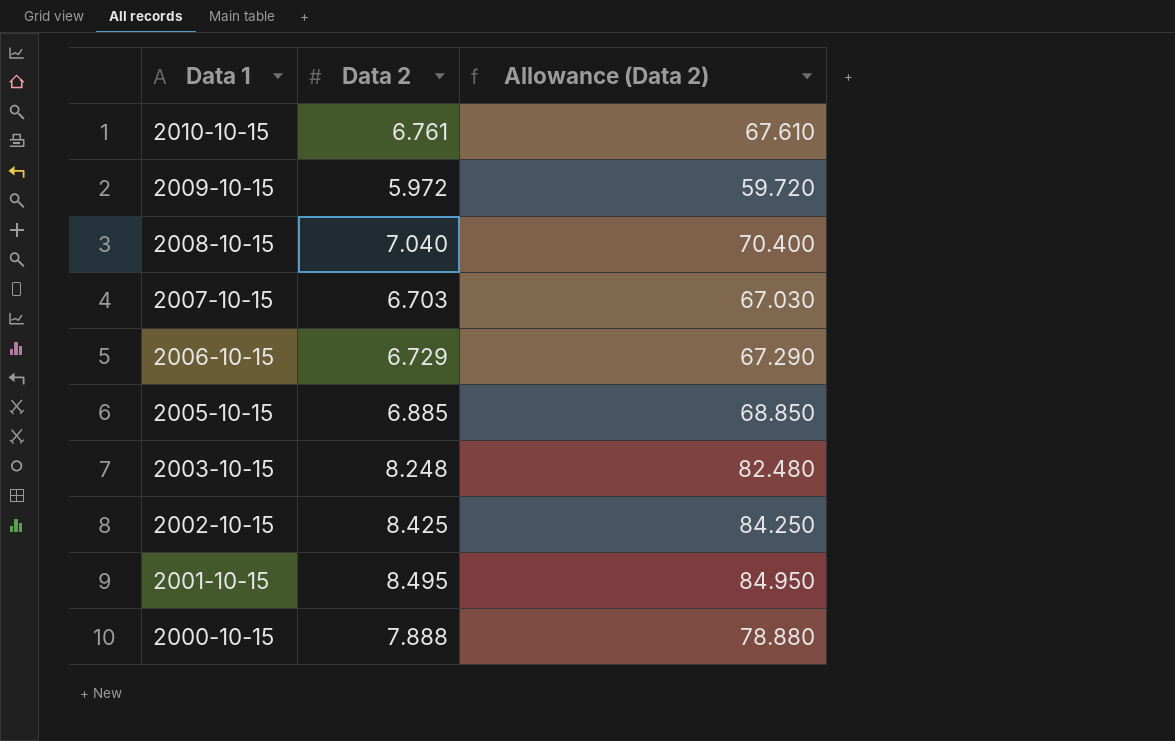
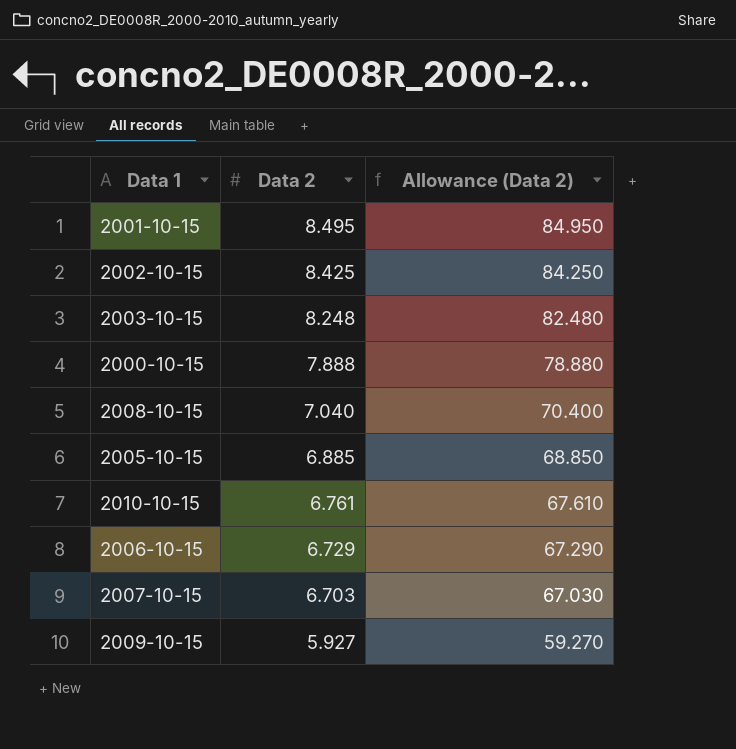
row order: Data 1 descending -> Data 2 descending
2009-10-15 | Data 2: 5.972 -> 5.927
2009-10-15 | Allowance (Data 2): 59.720 -> 59.270

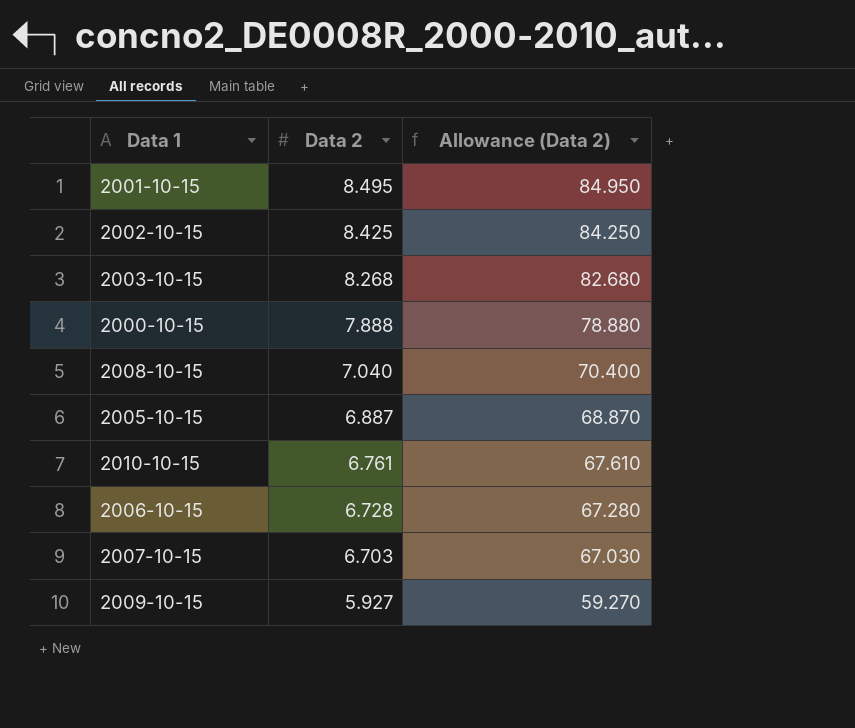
2003-10-15 | Data 2: 8.248 -> 8.268
2003-10-15 | Allowance (Data 2): 82.480 -> 82.680
2005-10-15 | Data 2: 6.885 -> 6.887
2005-10-15 | Allowance (Data 2): 68.850 -> 68.870
2006-10-15 | Data 2: 6.729 -> 6.728
2006-10-15 | Allowance (Data 2): 67.290 -> 67.280

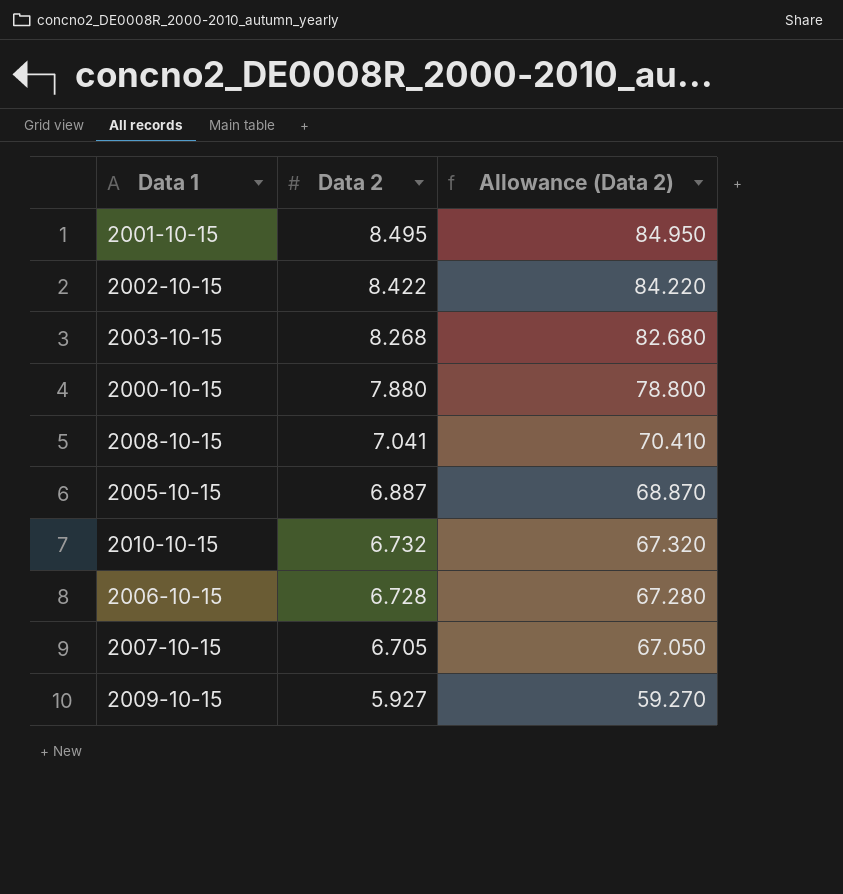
2002-10-15 | Data 2: 8.425 -> 8.422
2002-10-15 | Allowance (Data 2): 84.250 -> 84.220
2000-10-15 | Data 2: 7.888 -> 7.880
2000-10-15 | Allowance (Data 2): 78.880 -> 78.800
2008-10-15 | Data 2: 7.040 -> 7.041
2008-10-15 | Allowance (Data 2): 70.400 -> 70.410
2010-10-15 | Data 2: 6.761 -> 6.732
2010-10-15 | Allowance (Data 2): 67.610 -> 67.320
2007-10-15 | Data 2: 6.703 -> 6.705
2007-10-15 | Allowance (Data 2): 67.030 -> 67.050

